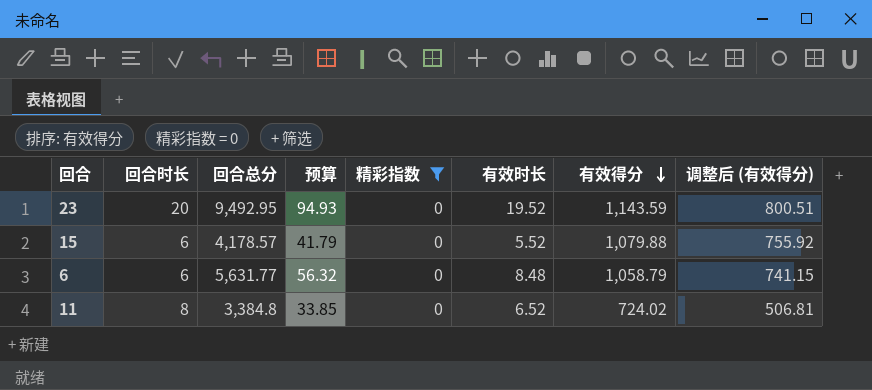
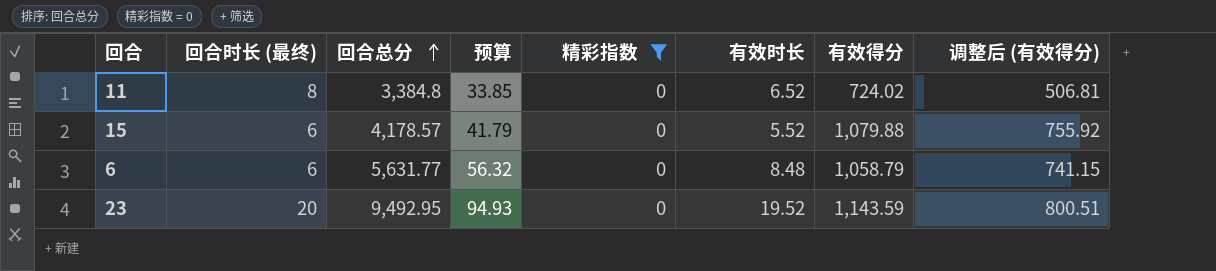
row order: 有效得分 descending -> 回合总分 ascending
column name: 回合时长 -> 回合时长 (最终)

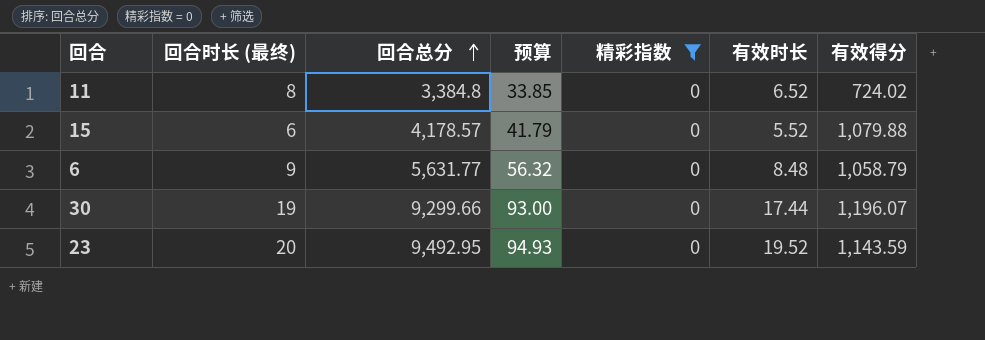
column 调整后 (有效得分) | formula: [有效得分] * 0.7 -> none
6 | 回合时长 (最终): 6 -> 9
row 30: none -> 19 | 9,299.66 | 93.00 | 0 | 17.44 | 1,196.07

